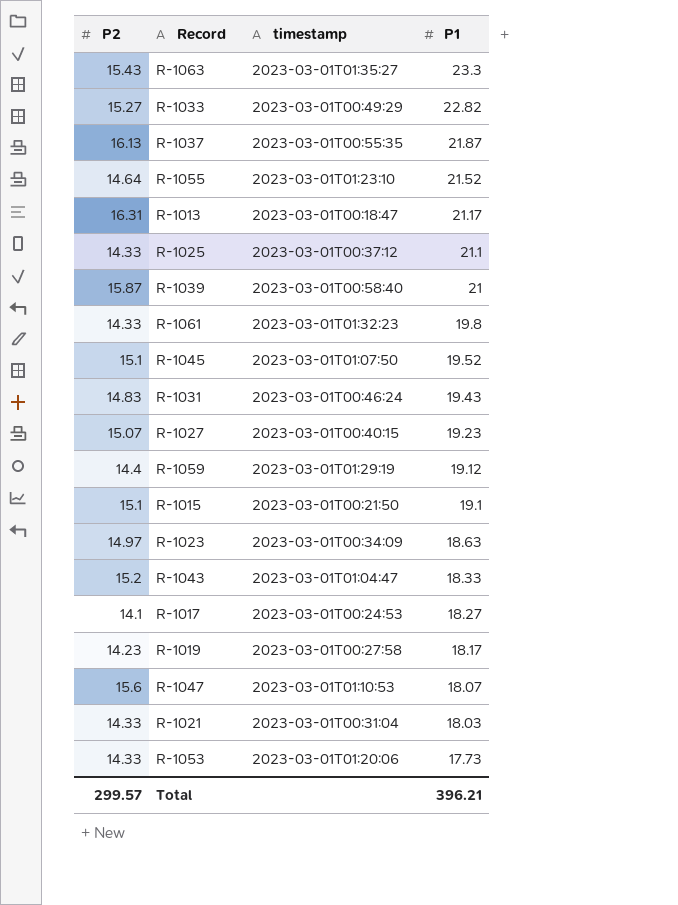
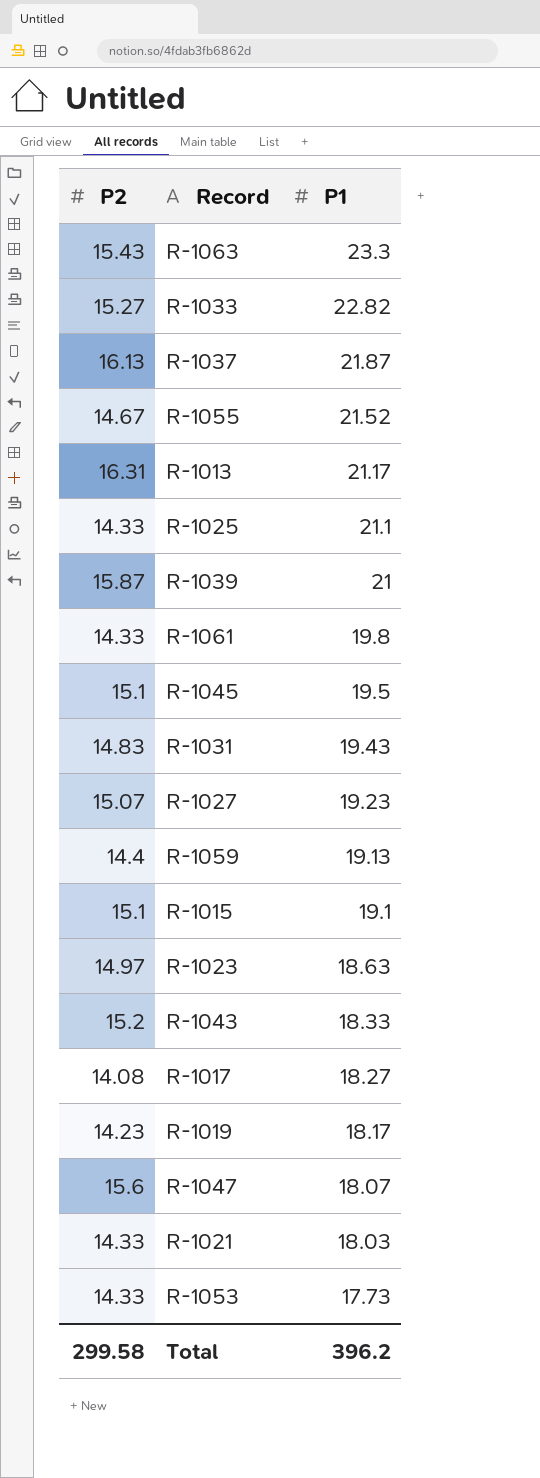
column timestamp | position: 3 -> none
R-1055 | P2: 14.64 -> 14.67
R-1045 | P1: 19.52 -> 19.5
R-1059 | P1: 19.12 -> 19.13
R-1017 | P2: 14.1 -> 14.08
Total | P2: 299.57 -> 299.58
Total | P1: 396.21 -> 396.2

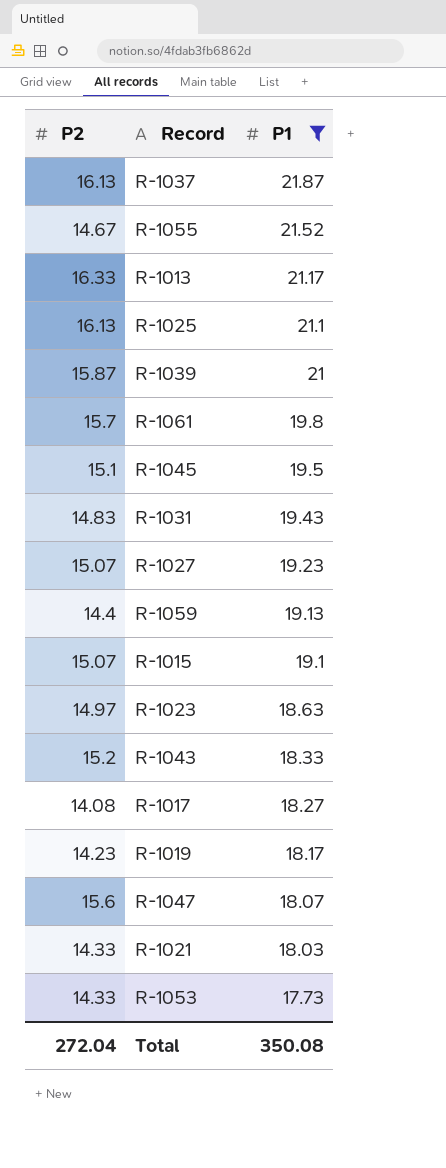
filter: none -> P1 <= 21.87
R-1013 | P2: 16.31 -> 16.33
R-1025 | P2: 14.33 -> 16.13
R-1061 | P2: 14.33 -> 15.7
R-1015 | P2: 15.1 -> 15.07
Total | P2: 299.58 -> 272.04
Total | P1: 396.2 -> 350.08

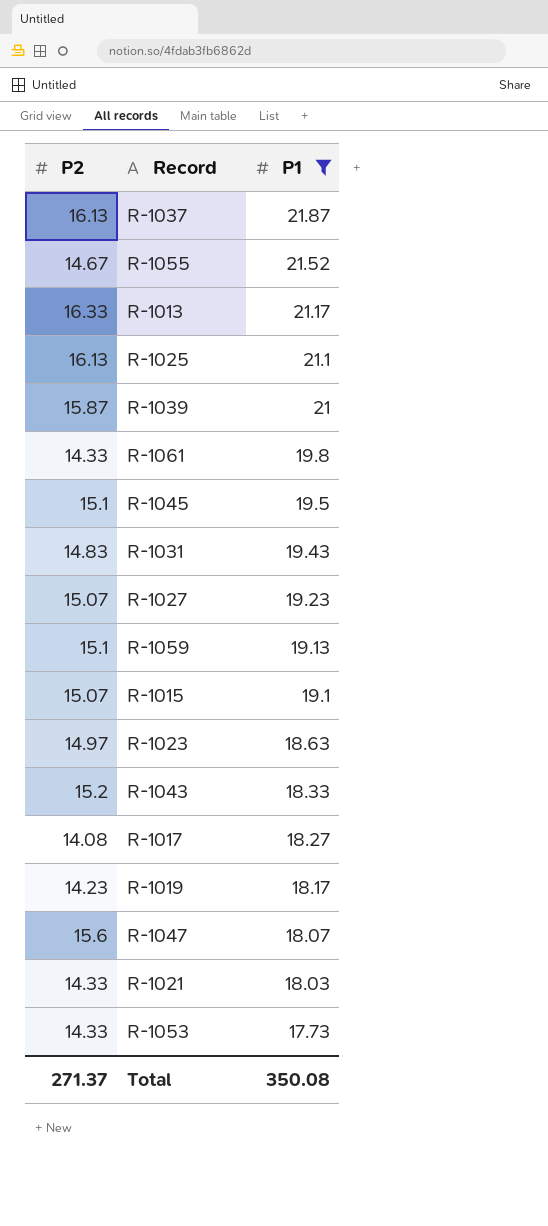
R-1061 | P2: 15.7 -> 14.33
R-1059 | P2: 14.4 -> 15.1
Total | P2: 272.04 -> 271.37

